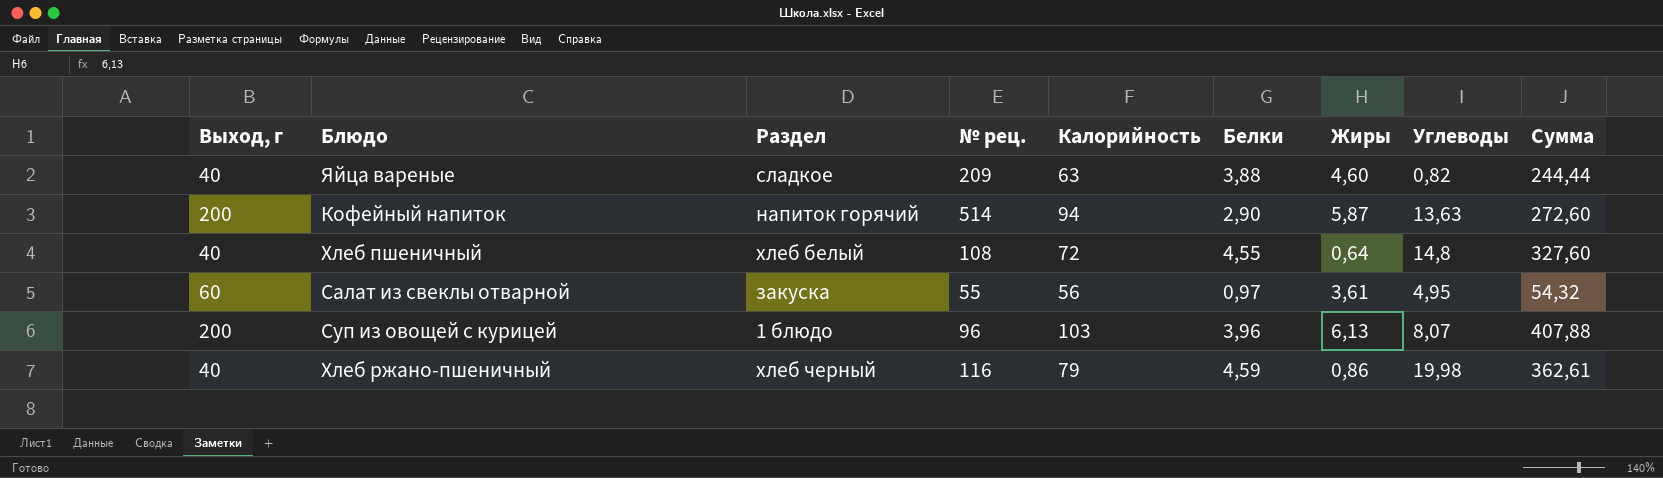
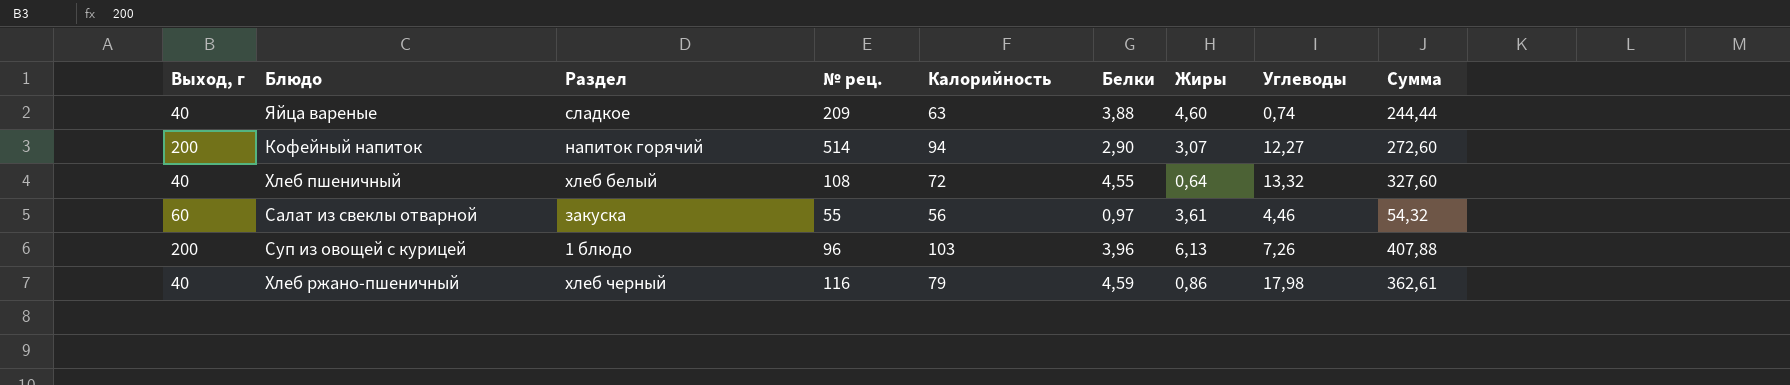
Яйца вареные | Углеводы: 0,82 -> 0,74
Кофейный напиток | Жиры: 5,87 -> 3,07
Кофейный напиток | Углеводы: 13,63 -> 12,27
Хлеб пшеничный | Углеводы: 14,8 -> 13,32
Салат из свеклы отварной | Углеводы: 4,95 -> 4,46
Суп из овощей с курицей | Углеводы: 8,07 -> 7,26
Хлеб ржано-пшеничный | Углеводы: 19,98 -> 17,98

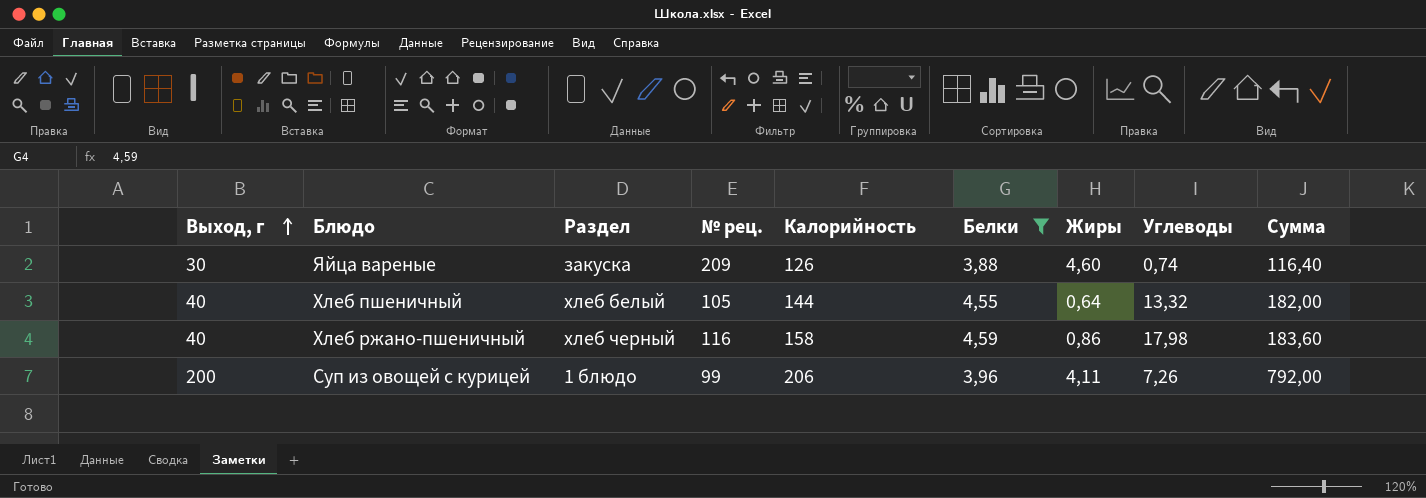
filter: none -> Белки >= 3,88
row order: none -> Выход, г ascending
column Сумма | formula: [Калорийность] * [Белки] -> [Выход, г] * [Белки]
Яйца вареные | Выход, г: 40 -> 30
Яйца вареные | Раздел: сладкое -> закуска
Яйца вареные | Калорийность: 63 -> 126
Хлеб пшеничный | № рец.: 108 -> 105
Хлеб пшеничный | Калорийность: 72 -> 144
Хлеб ржано-пшеничный | Калорийность: 79 -> 158
Суп из овощей с курицей | № рец.: 96 -> 99
Суп из овощей с курицей | Калорийность: 103 -> 206
Суп из овощей с курицей | Жиры: 6,13 -> 4,11

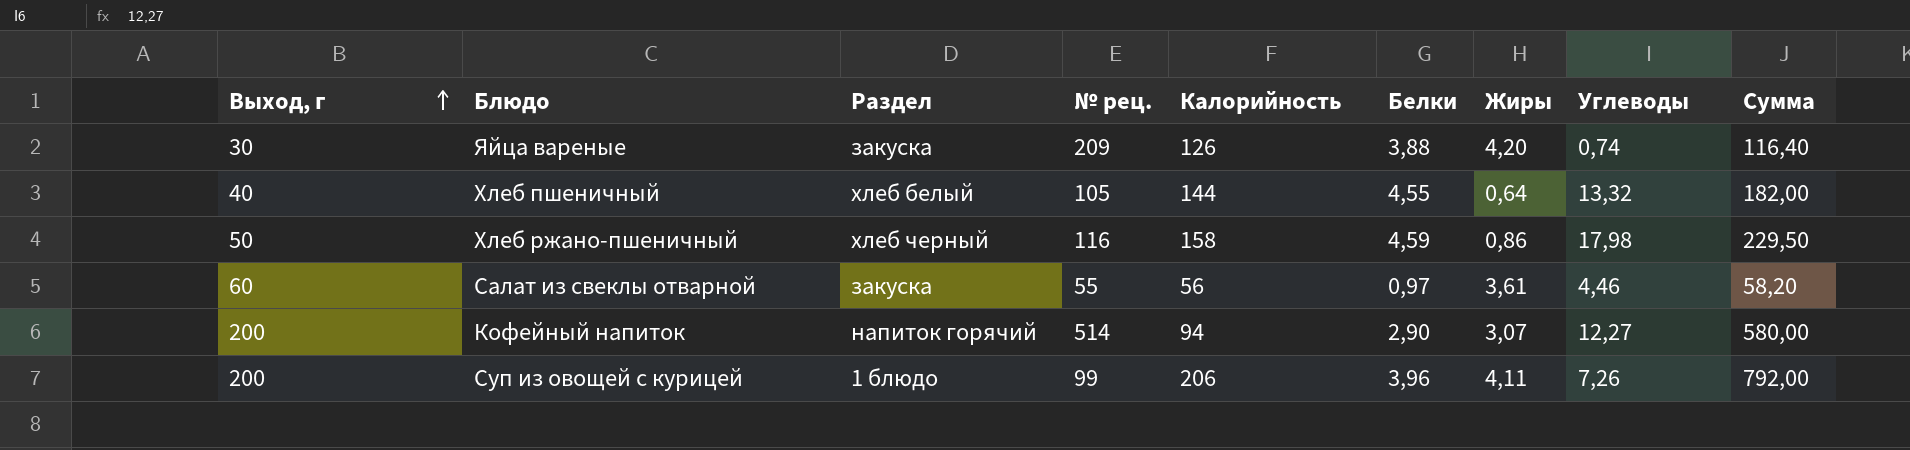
filter: Белки >= 3,88 -> none
Яйца вареные | Жиры: 4,60 -> 4,20
Хлеб ржано-пшеничный | Выход, г: 40 -> 50
Хлеб ржано-пшеничный | Сумма: 183,60 -> 229,50

